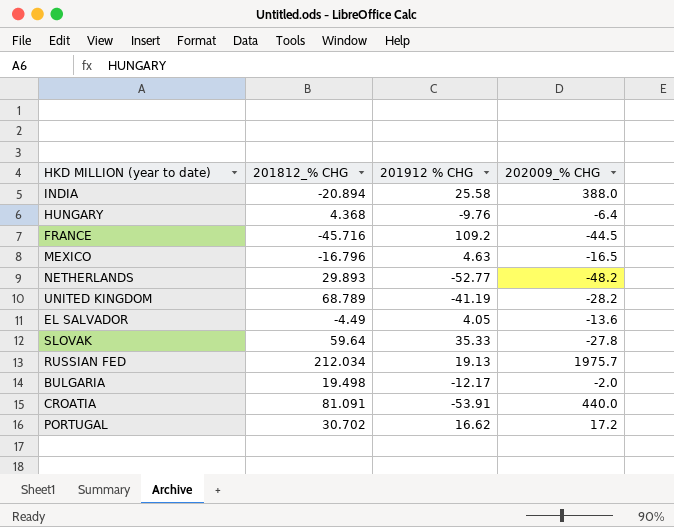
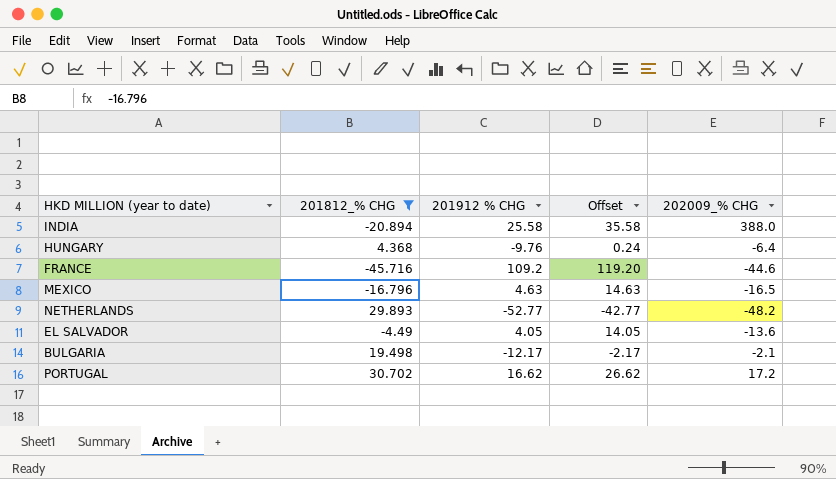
filter: none -> 201812_% CHG <= 30.702
column Offset | formula: none -> [201912 % CHG] + 10
FRANCE | 202009_% CHG: -44.5 -> -44.6
BULGARIA | 202009_% CHG: -2.0 -> -2.1

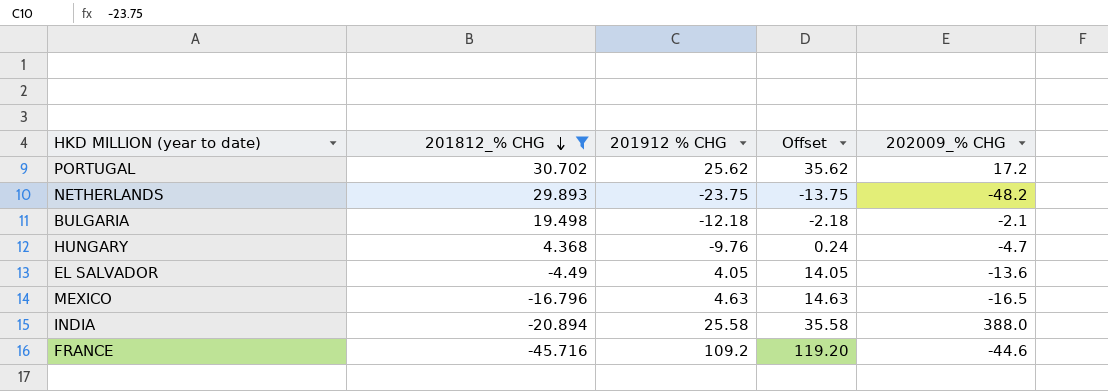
row order: none -> 201812_% CHG descending
PORTUGAL | 201912 % CHG: 16.62 -> 25.62
PORTUGAL | Offset: 26.62 -> 35.62
NETHERLANDS | 201912 % CHG: -52.77 -> -23.75
NETHERLANDS | Offset: -42.77 -> -13.75
BULGARIA | 201912 % CHG: -12.17 -> -12.18
BULGARIA | Offset: -2.17 -> -2.18
HUNGARY | 202009_% CHG: -6.4 -> -4.7

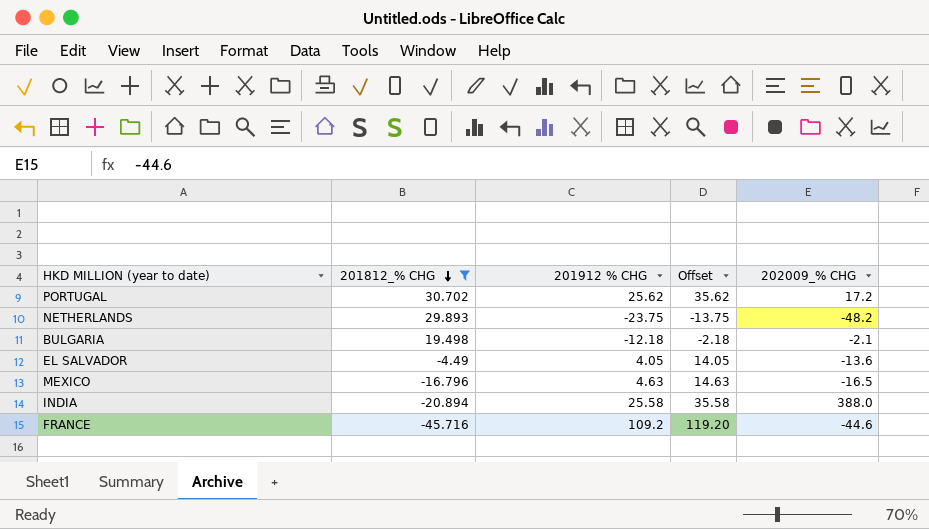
row HUNGARY: 4.368 | -9.76 | 0.24 | -4.7 -> none

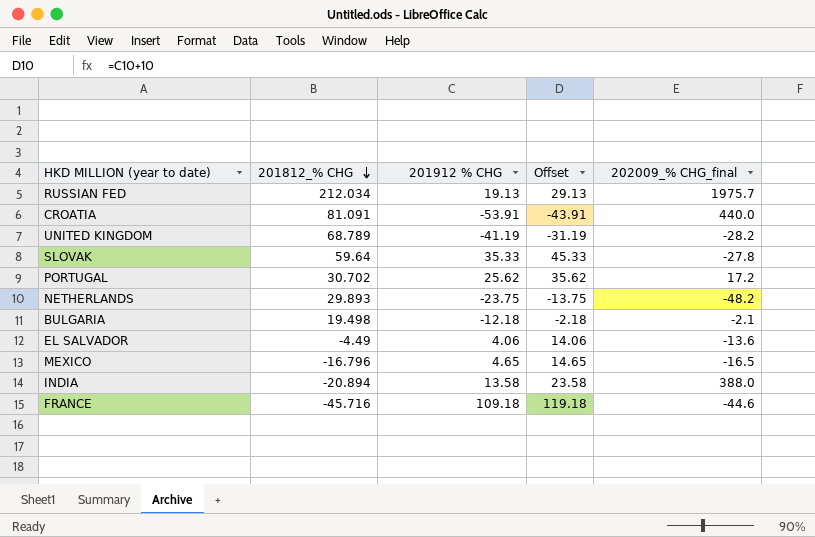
filter: 201812_% CHG <= 30.702 -> none
column name: 202009_% CHG -> 202009_% CHG_final
EL SALVADOR | 201912 % CHG: 4.05 -> 4.06
EL SALVADOR | Offset: 14.05 -> 14.06
MEXICO | 201912 % CHG: 4.63 -> 4.65
MEXICO | Offset: 14.63 -> 14.65
INDIA | 201912 % CHG: 25.58 -> 13.58
INDIA | Offset: 35.58 -> 23.58
FRANCE | 201912 % CHG: 109.2 -> 109.18
FRANCE | Offset: 119.20 -> 119.18

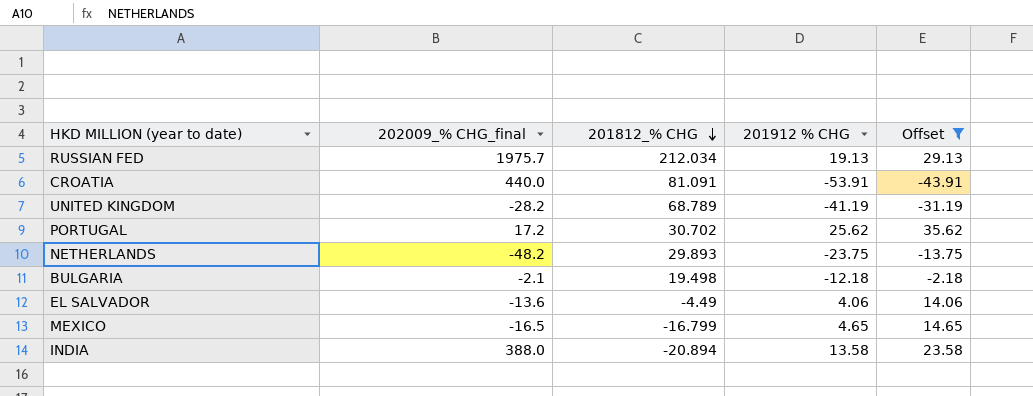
filter: none -> Offset <= 35.62
column 202009_% CHG_final | position: 5 -> 2
MEXICO | 201812_% CHG: -16.796 -> -16.799

